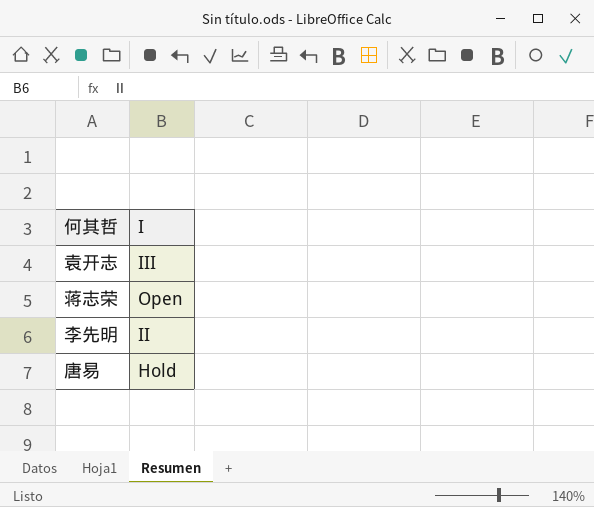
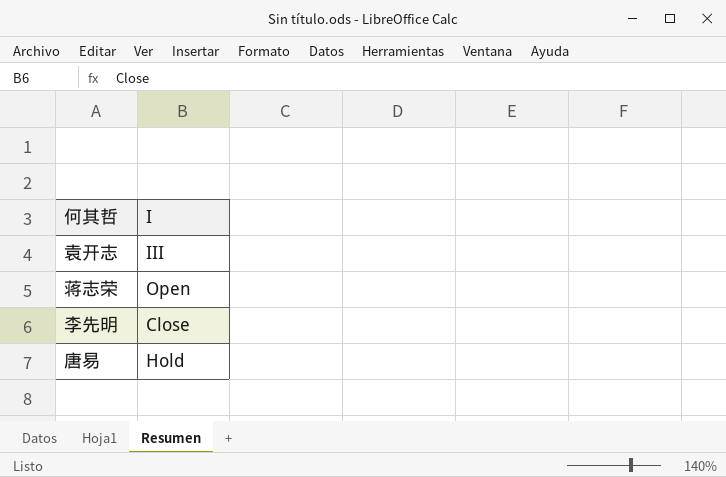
李先明 | I: II -> Close

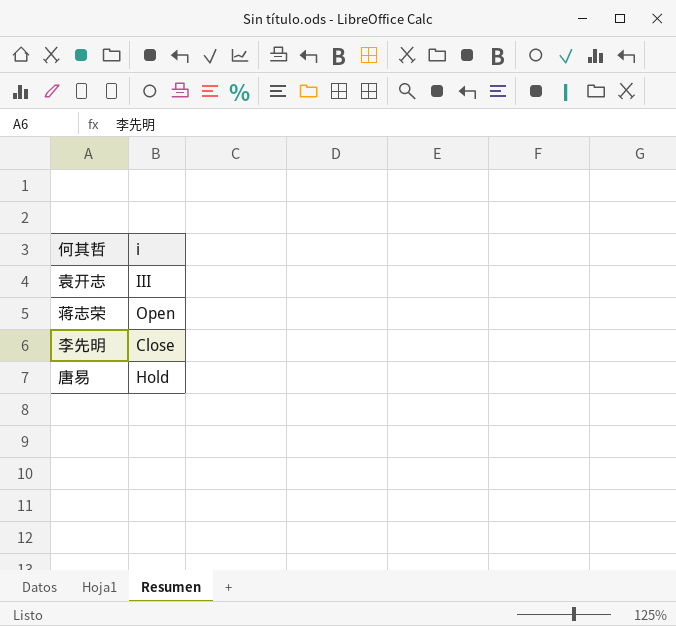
column name: I -> i

